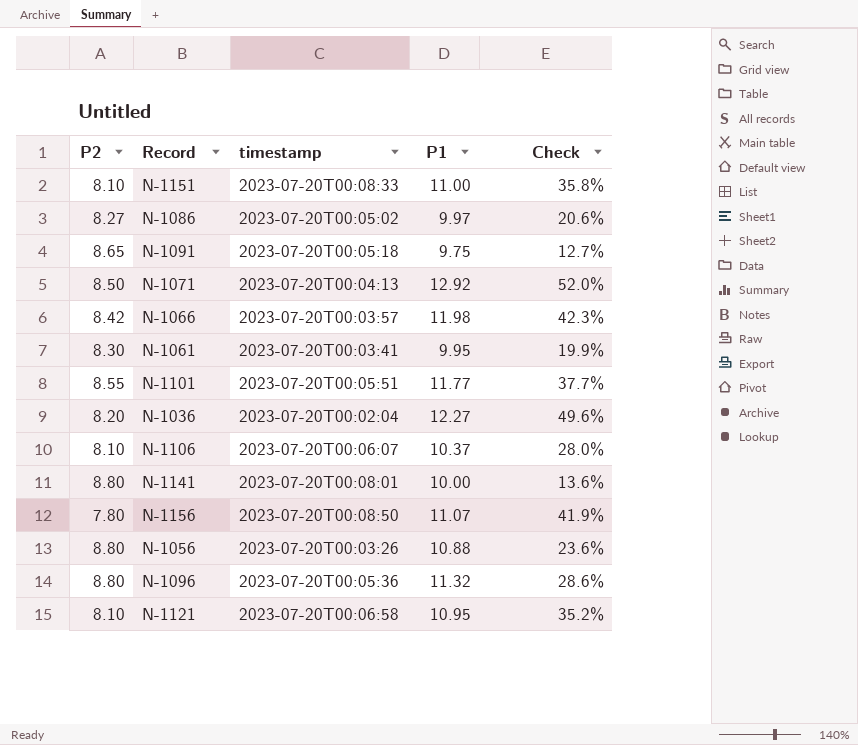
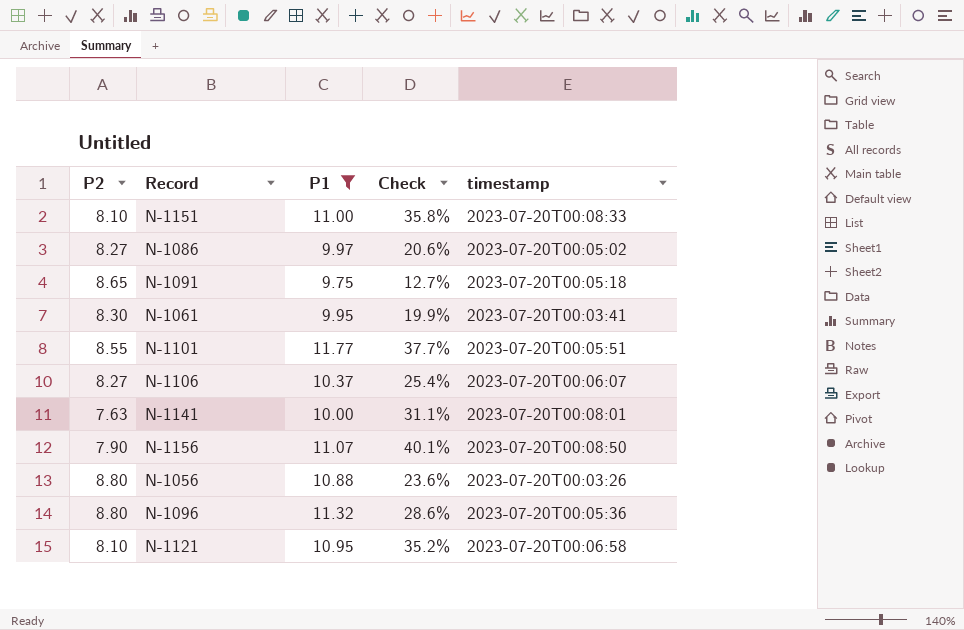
filter: none -> P1 <= 11.77
column timestamp | position: 3 -> 5
N-1106 | P2: 8.10 -> 8.27
N-1106 | Check: 28.0% -> 25.4%
N-1141 | P2: 8.80 -> 7.63
N-1141 | Check: 13.6% -> 31.1%
N-1156 | P2: 7.80 -> 7.90
N-1156 | Check: 41.9% -> 40.1%

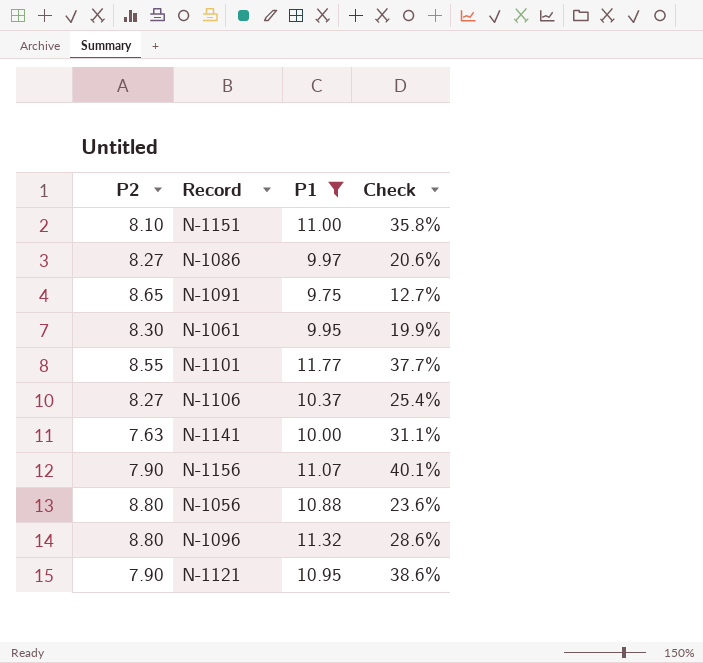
column timestamp | position: 5 -> none
N-1121 | P2: 8.10 -> 7.90
N-1121 | Check: 35.2% -> 38.6%

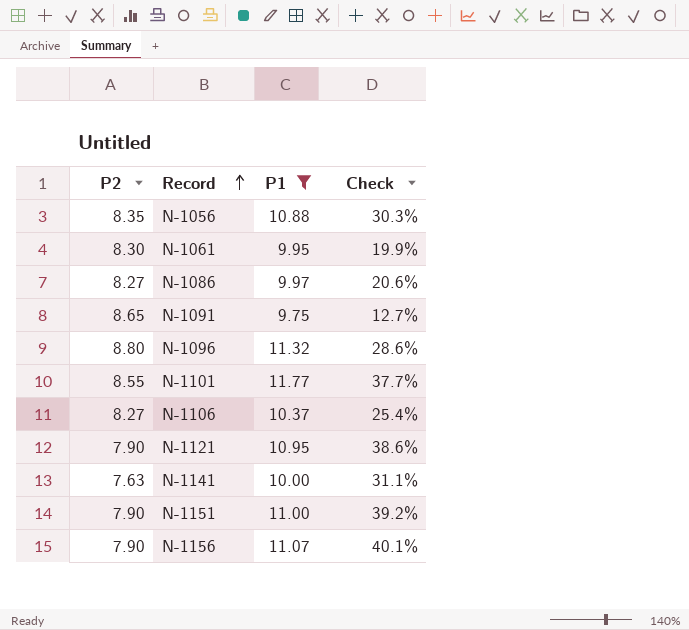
row order: none -> Record ascending
N-1056 | P2: 8.80 -> 8.35
N-1056 | Check: 23.6% -> 30.3%
N-1151 | P2: 8.10 -> 7.90
N-1151 | Check: 35.8% -> 39.2%

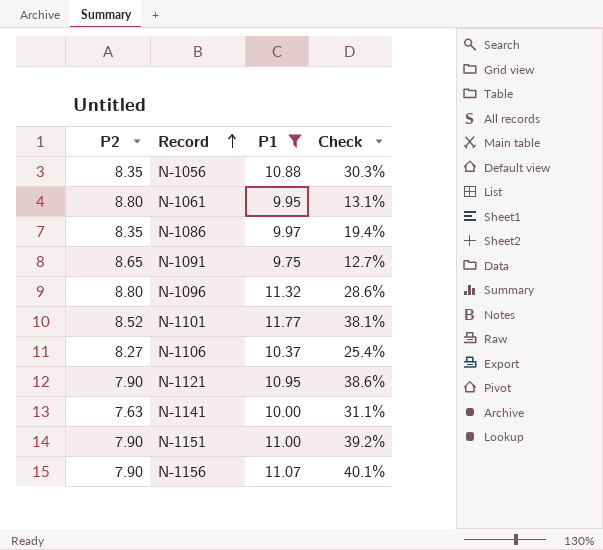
N-1061 | P2: 8.30 -> 8.80
N-1061 | Check: 19.9% -> 13.1%
N-1086 | P2: 8.27 -> 8.35
N-1086 | Check: 20.6% -> 19.4%
N-1101 | P2: 8.55 -> 8.52
N-1101 | Check: 37.7% -> 38.1%

